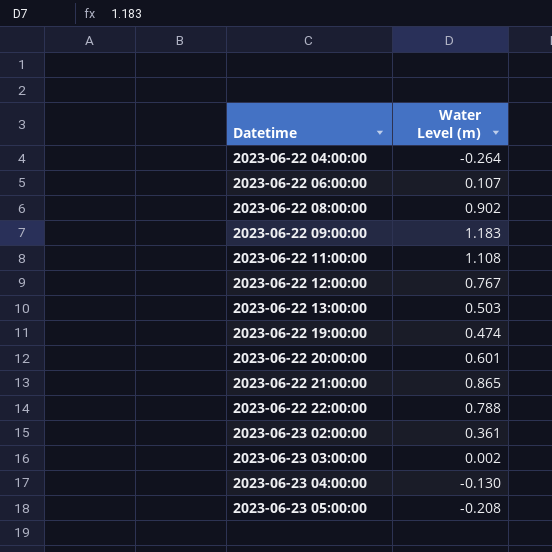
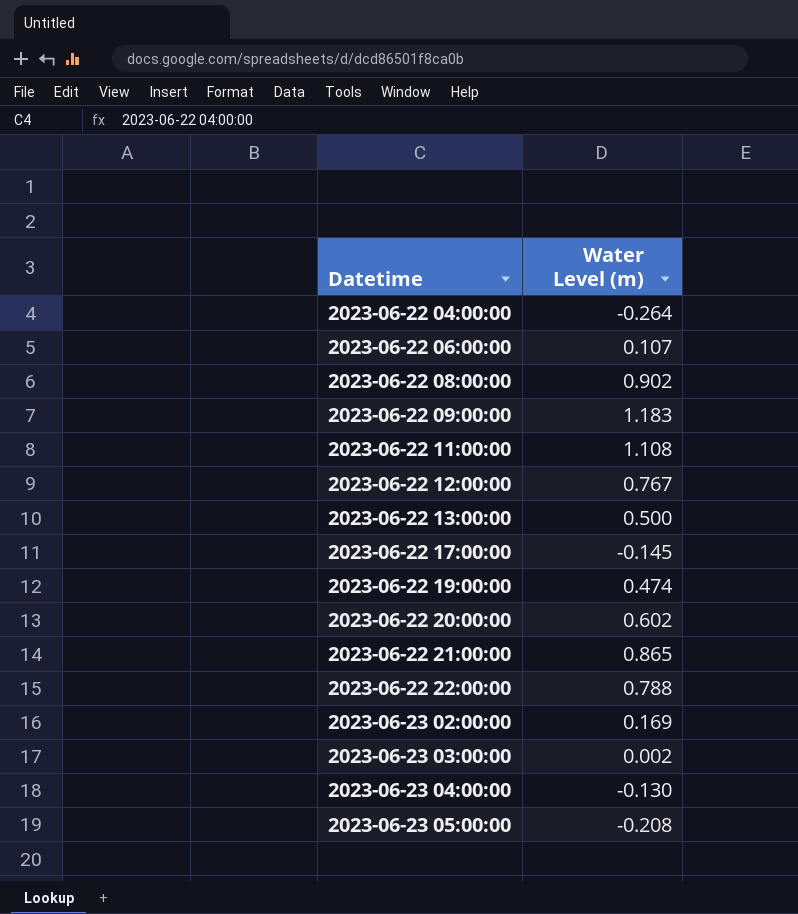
2023-06-22 13:00:00 | Water Level (m): 0.503 -> 0.500
row 2023-06-22 17:00:00: none -> -0.145
2023-06-22 20:00:00 | Water Level (m): 0.601 -> 0.602
2023-06-23 02:00:00 | Water Level (m): 0.361 -> 0.169

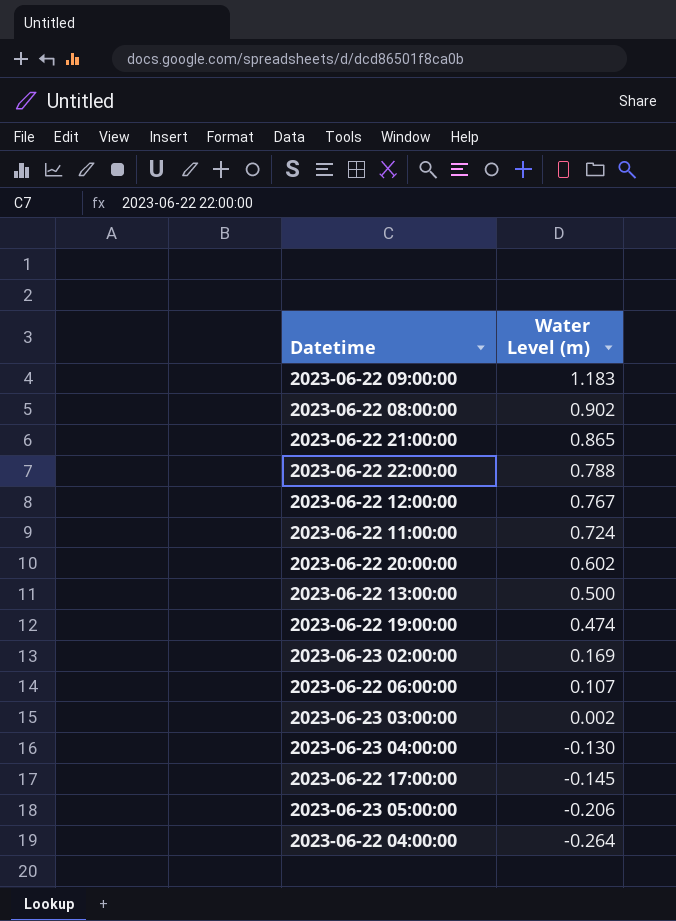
row order: Datetime ascending -> Water Level (m) descending
2023-06-22 11:00:00 | Water Level (m): 1.108 -> 0.724
2023-06-23 05:00:00 | Water Level (m): -0.208 -> -0.206

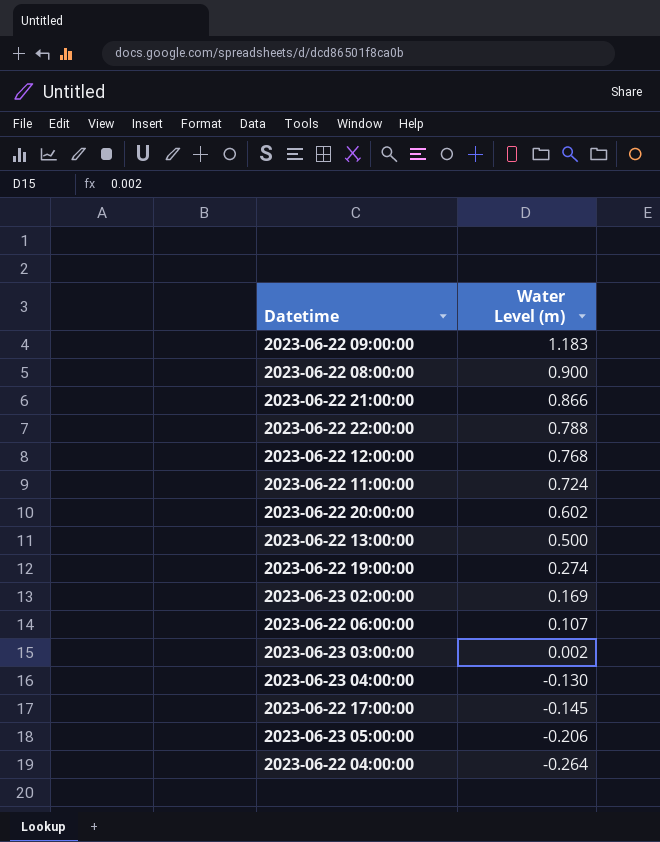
2023-06-22 08:00:00 | Water Level (m): 0.902 -> 0.900
2023-06-22 21:00:00 | Water Level (m): 0.865 -> 0.866
2023-06-22 12:00:00 | Water Level (m): 0.767 -> 0.768
2023-06-22 19:00:00 | Water Level (m): 0.474 -> 0.274

